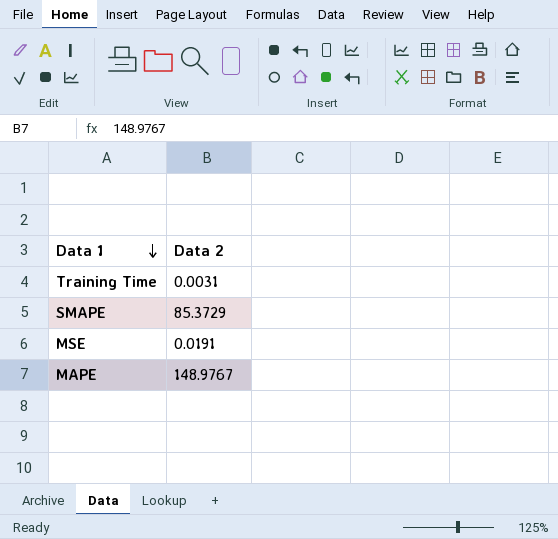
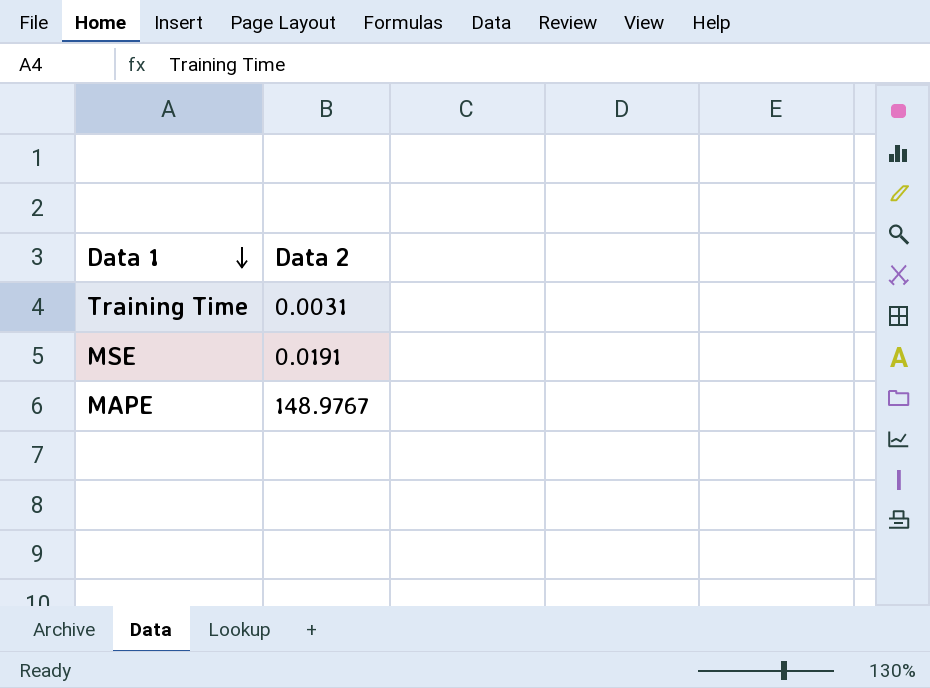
row SMAPE: 85.3729 -> none

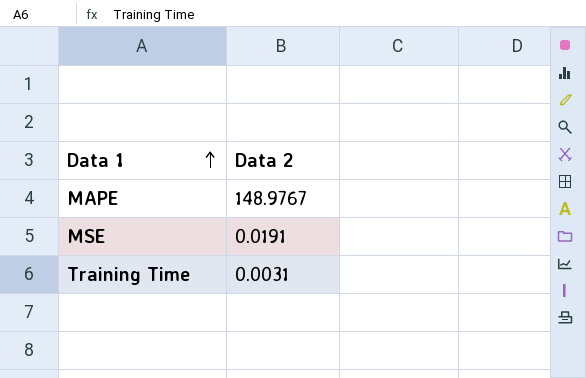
row order: Data 1 descending -> Data 1 ascending

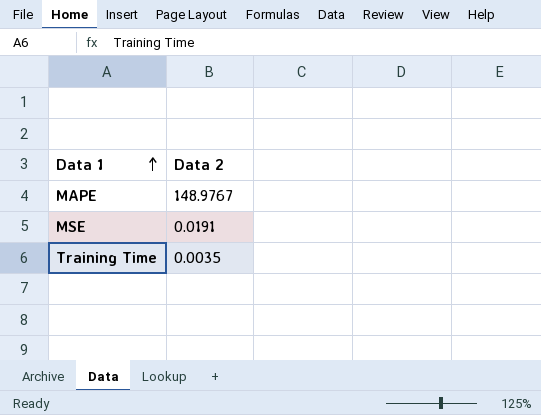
Training Time | Data 2: 0.0031 -> 0.0035

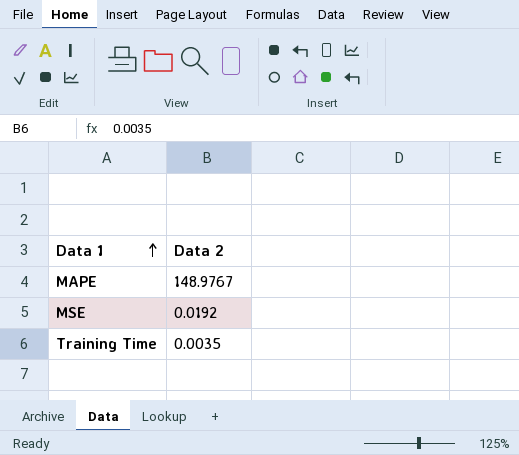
MSE | Data 2: 0.0191 -> 0.0192

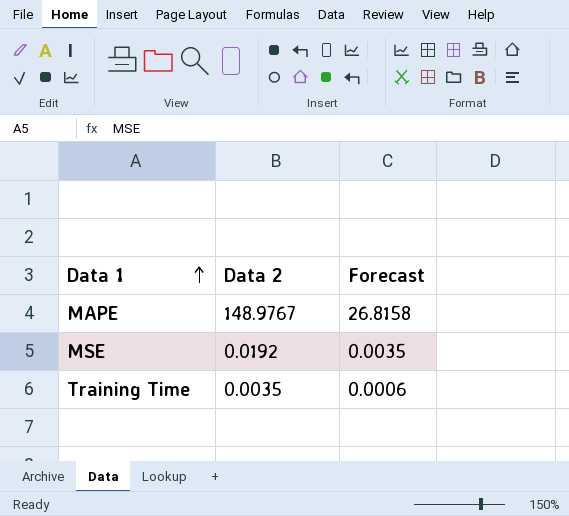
column Forecast | formula: none -> [Data 2] * 0.18

